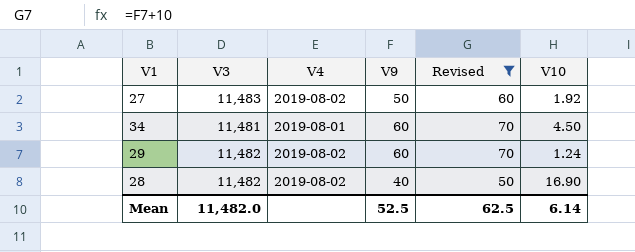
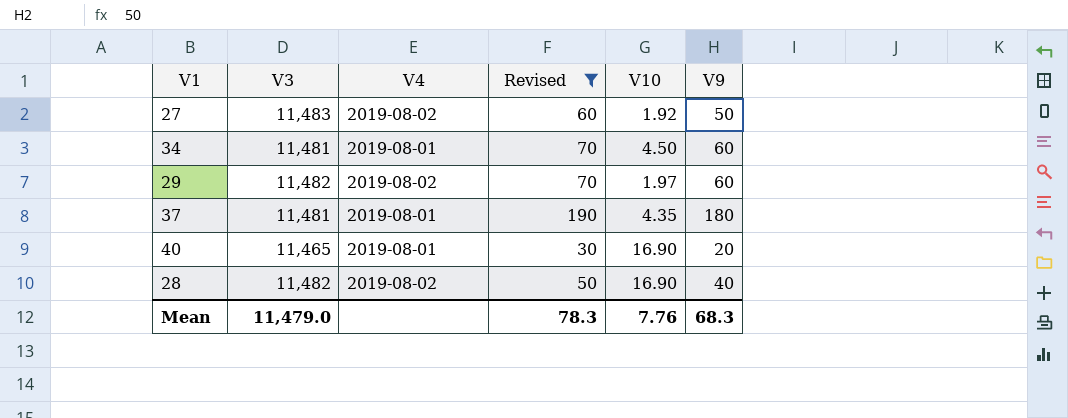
column V9 | position: 4 -> 6
29 | V10: 1.24 -> 1.97
row 37: none -> 11,481 | 2019-08-01 | 190 | 4.35 | 180
row 40: none -> 11,465 | 2019-08-01 | 30 | 16.90 | 20
Mean | V3: 11,482.0 -> 11,479.0
Mean | Revised: 62.5 -> 78.3
Mean | V10: 6.14 -> 7.76
Mean | V9: 52.5 -> 68.3

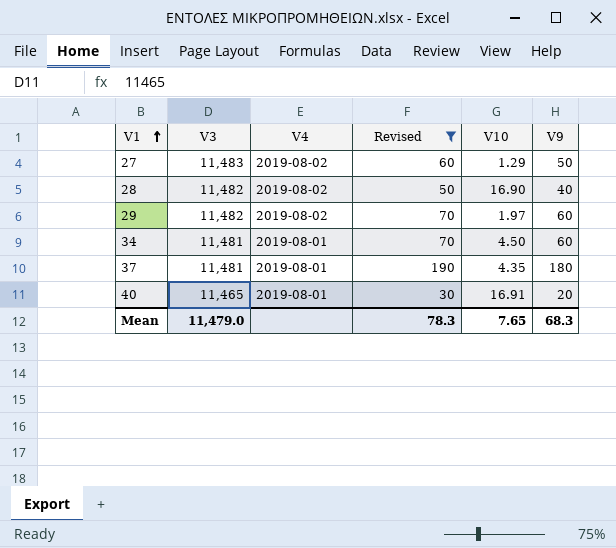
row order: none -> V1 ascending
27 | V10: 1.92 -> 1.29
40 | V10: 16.90 -> 16.91
Mean | V10: 7.76 -> 7.65

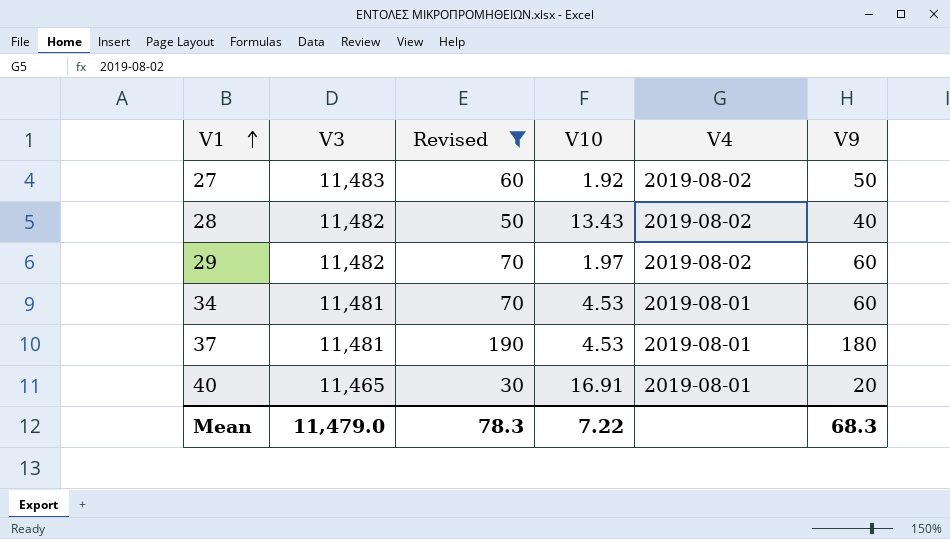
column V4 | position: 3 -> 5
27 | V10: 1.29 -> 1.92
28 | V10: 16.90 -> 13.43
34 | V10: 4.50 -> 4.53
37 | V10: 4.35 -> 4.53
Mean | V10: 7.65 -> 7.22

